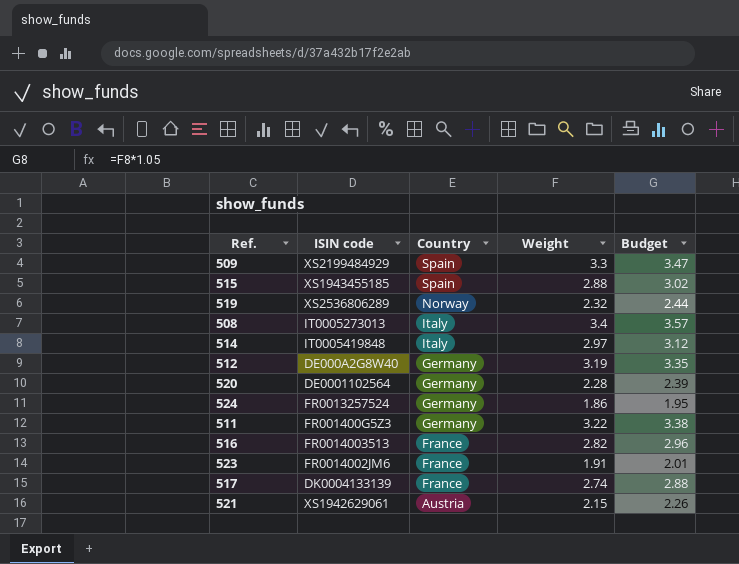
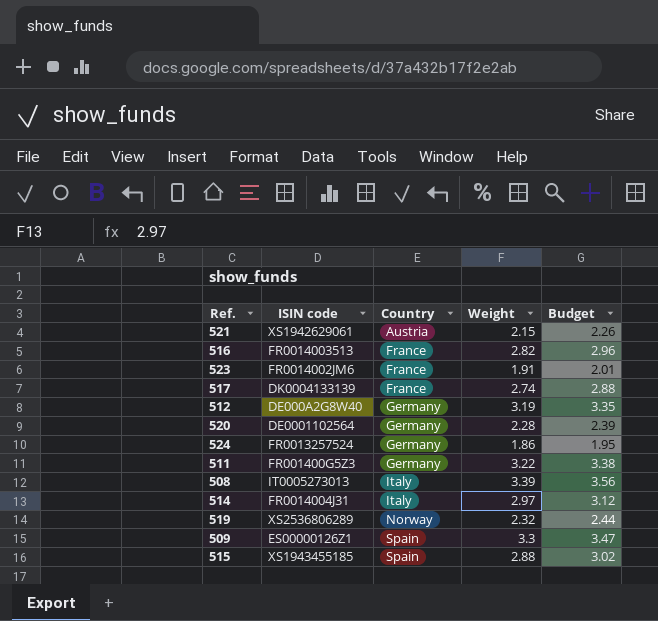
row order: Country descending -> Country ascending
508 | Weight: 3.4 -> 3.39
508 | Budget: 3.57 -> 3.56
514 | ISIN code: IT0005419848 -> FR0014004J31
509 | ISIN code: XS2199484929 -> ES00000126Z1

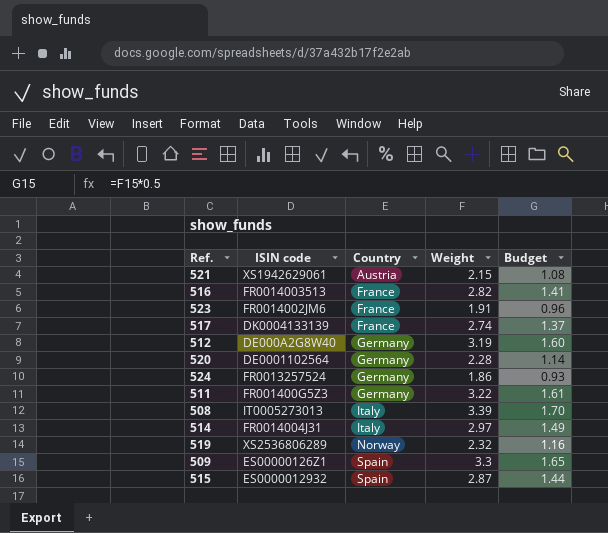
column Budget | formula: [Weight] * 1.05 -> [Weight] * 0.5
515 | ISIN code: XS1943455185 -> ES0000012932
515 | Weight: 2.88 -> 2.87

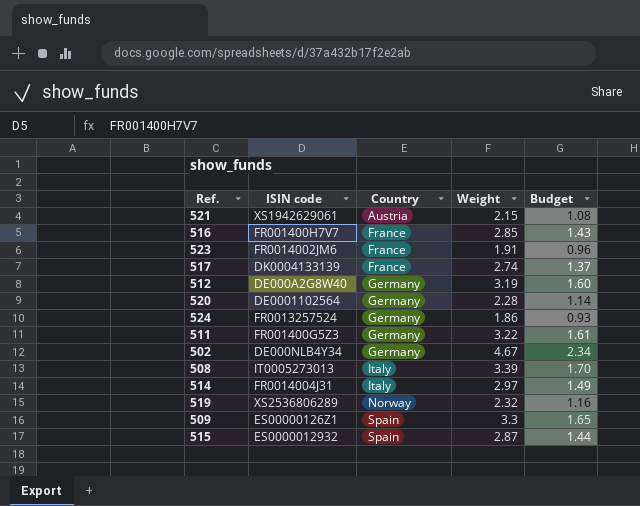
516 | ISIN code: FR0014003513 -> FR001400H7V7
516 | Weight: 2.82 -> 2.85
516 | Budget: 1.41 -> 1.43
row 502: none -> DE000NLB4Y34 | Germany | 4.67 | 2.34

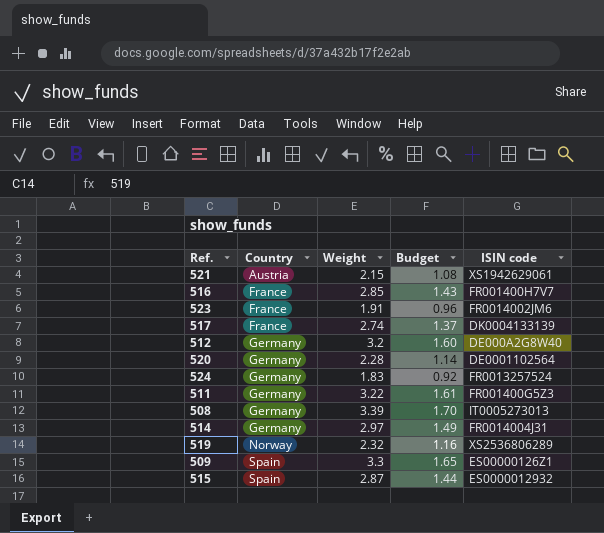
column ISIN code | position: 2 -> 5
row 502: DE000NLB4Y34 | Germany | 4.67 | 2.34 -> none
512 | Weight: 3.19 -> 3.2
524 | Weight: 1.86 -> 1.83
524 | Budget: 0.93 -> 0.92
508 | Country: Italy -> Germany
514 | Country: Italy -> Germany

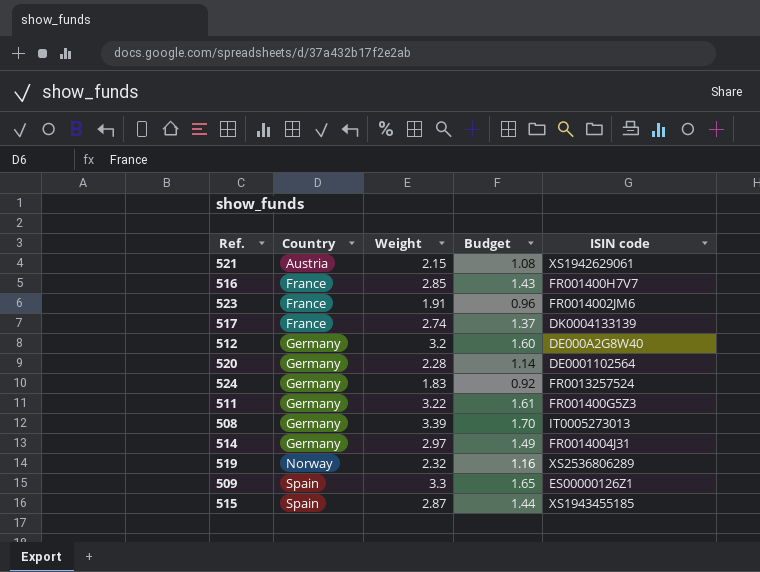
515 | ISIN code: ES0000012932 -> XS1943455185

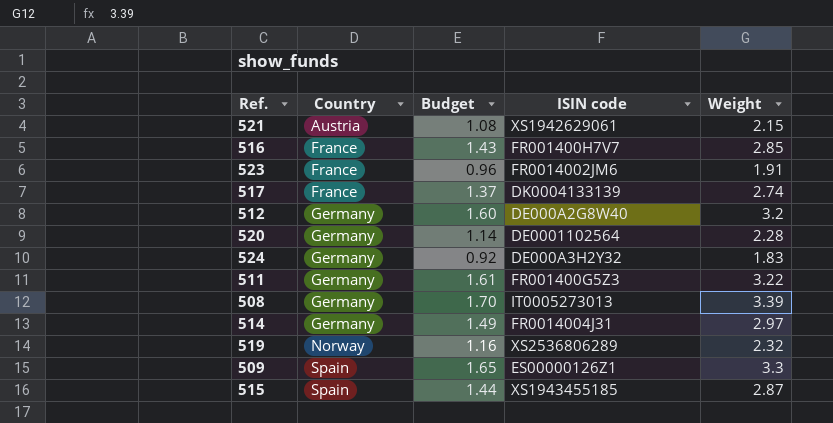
column Weight | position: 3 -> 5
524 | ISIN code: FR0013257524 -> DE000A3H2Y32

